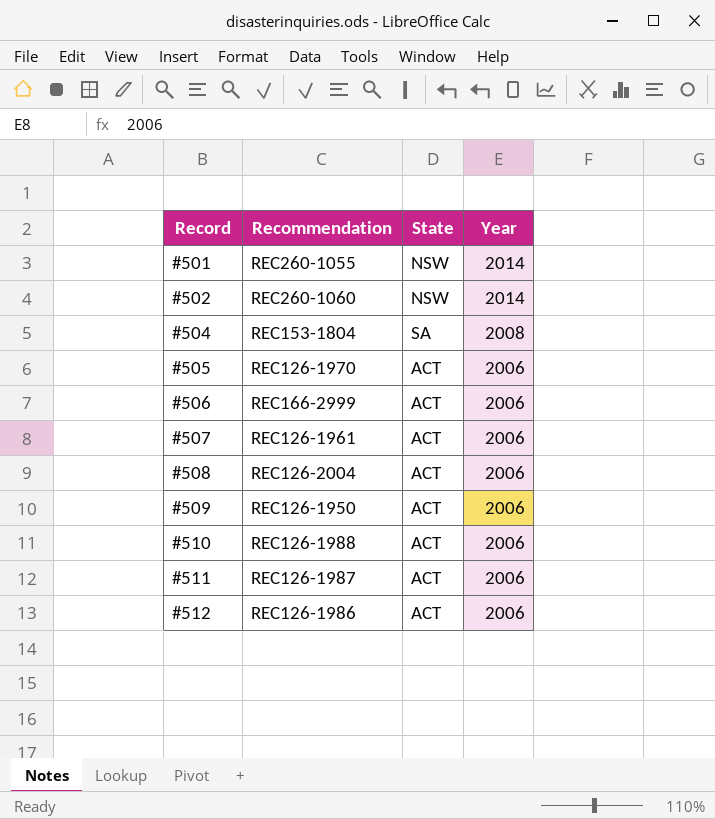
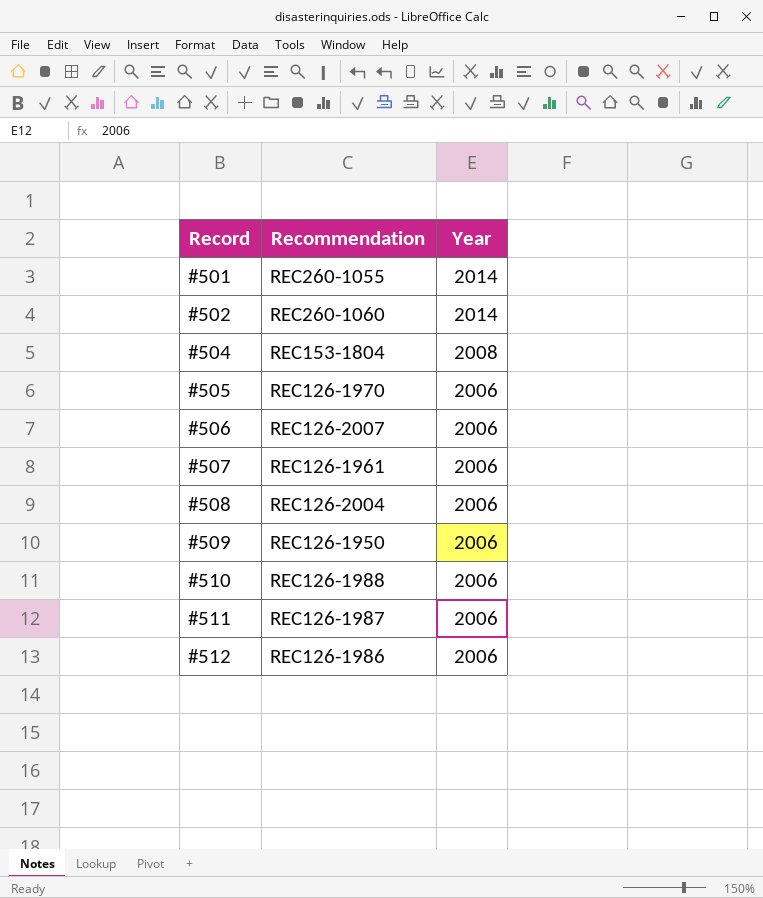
column State | position: 3 -> none
#506 | Recommendation: REC166-2999 -> REC126-2007

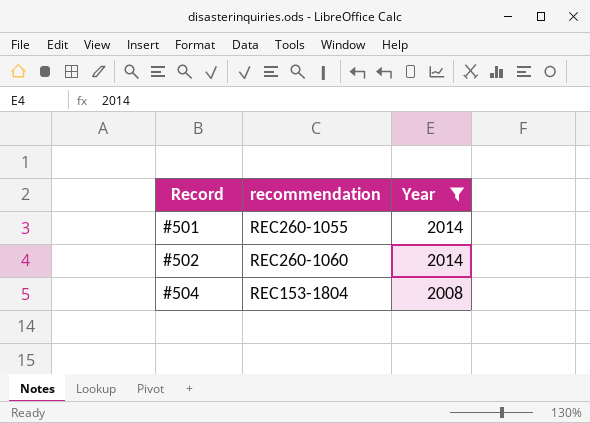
filter: none -> Year != 2006
column name: Recommendation -> recommendation

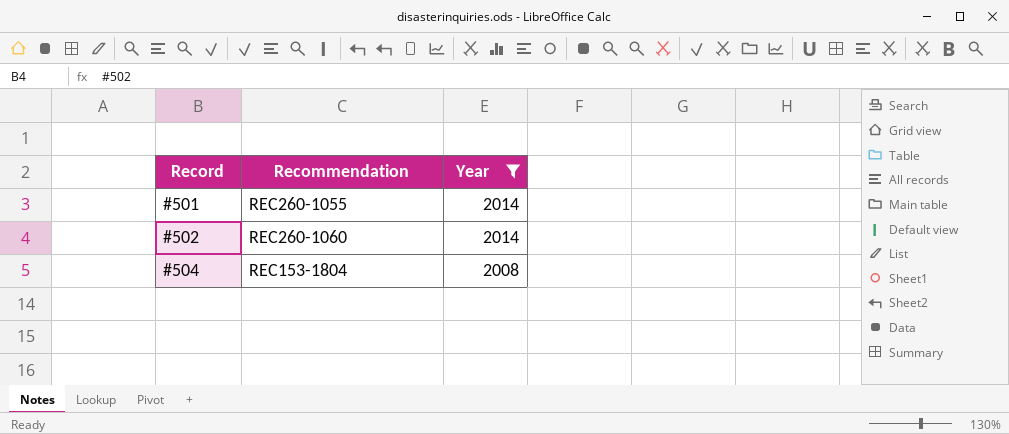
column name: recommendation -> Recommendation

